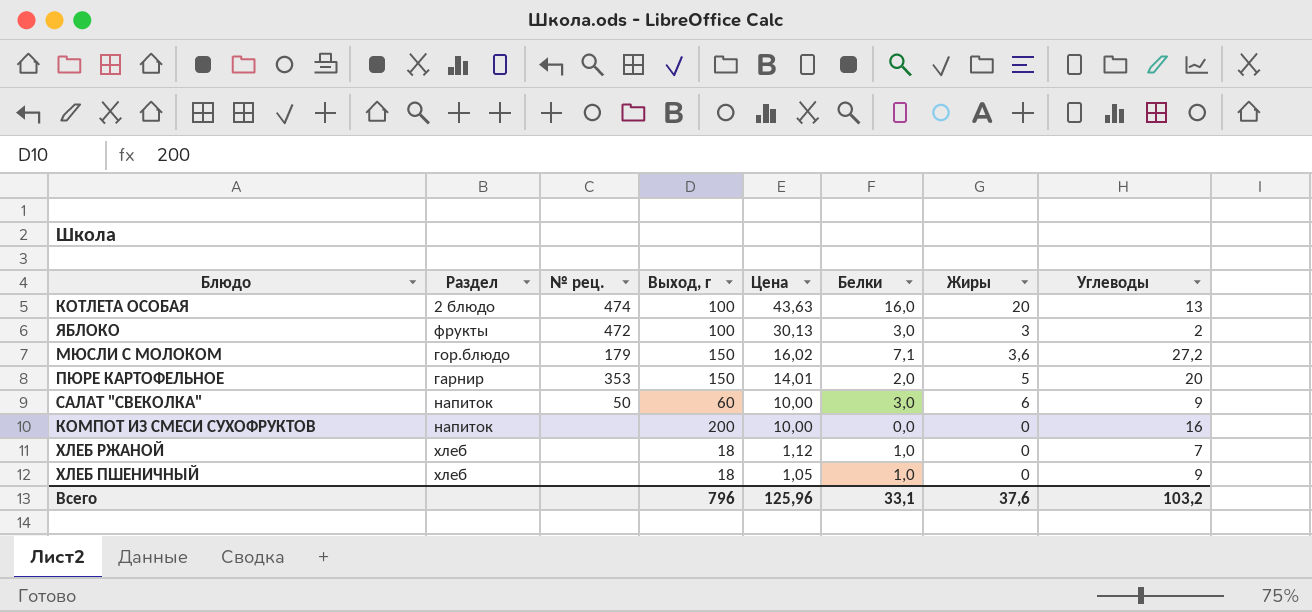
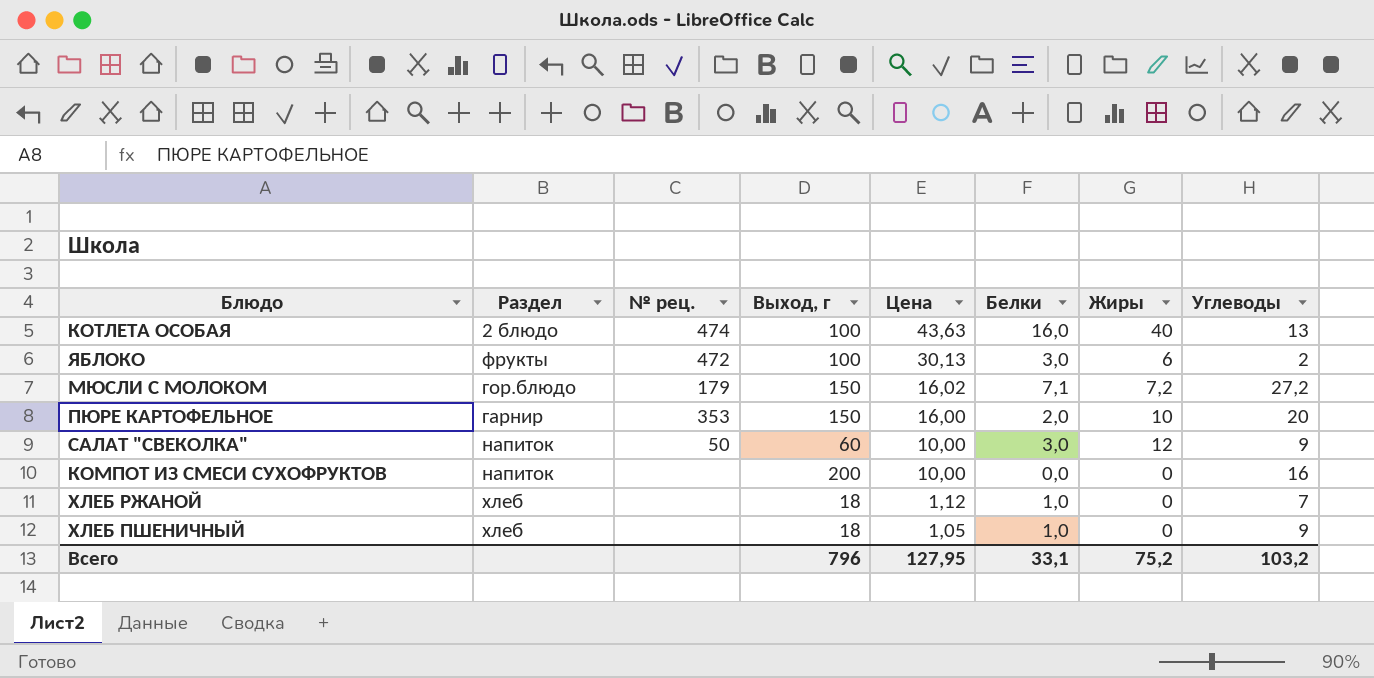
КОТЛЕТА ОСОБАЯ | Жиры: 20 -> 40
ЯБЛОКО | Жиры: 3 -> 6
МЮСЛИ С МОЛОКОМ | Жиры: 3,6 -> 7,2
ПЮРЕ КАРТОФЕЛЬНОЕ | Цена: 14,01 -> 16,00
ПЮРЕ КАРТОФЕЛЬНОЕ | Жиры: 5 -> 10
САЛАТ "СВЕКОЛКА" | Жиры: 6 -> 12
Всего | Цена: 125,96 -> 127,95
Всего | Жиры: 37,6 -> 75,2

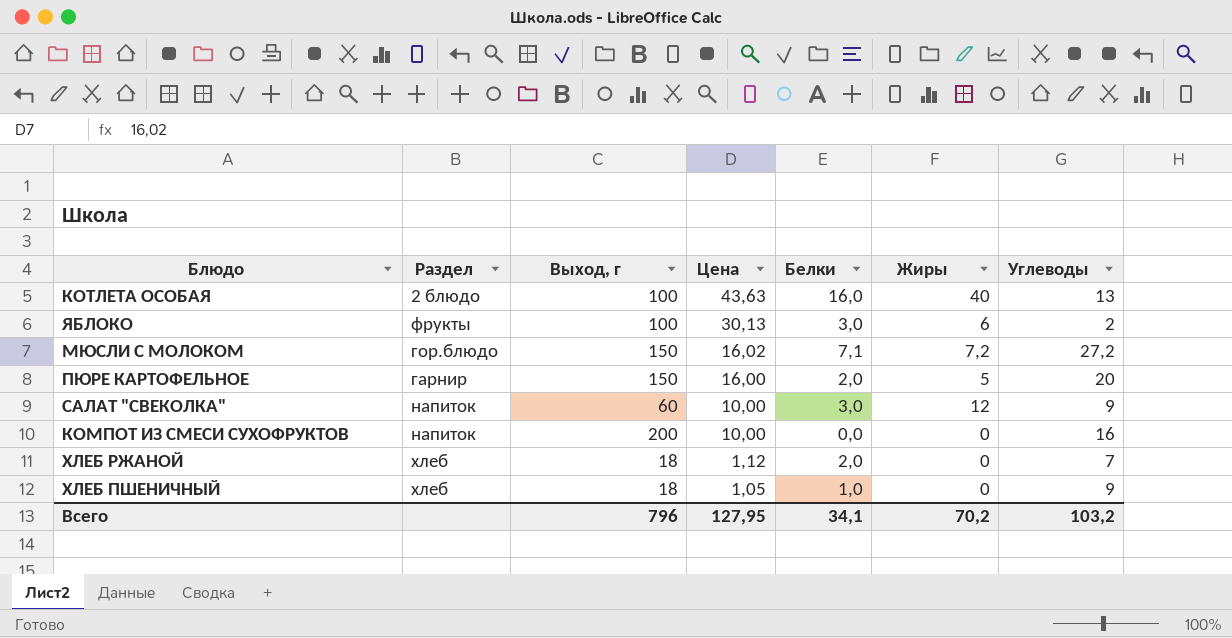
column № рец. | position: 3 -> none
ПЮРЕ КАРТОФЕЛЬНОЕ | Жиры: 10 -> 5
ХЛЕБ РЖАНОЙ | Белки: 1,0 -> 2,0
Всего | Белки: 33,1 -> 34,1
Всего | Жиры: 75,2 -> 70,2

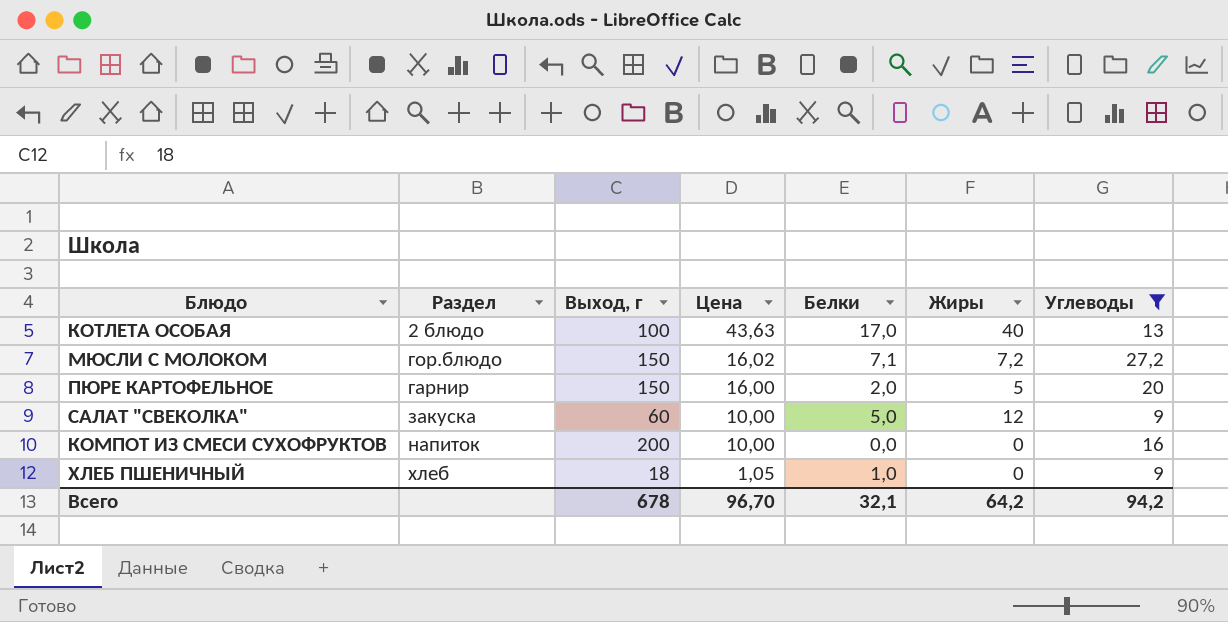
filter: none -> Углеводы >= 9
КОТЛЕТА ОСОБАЯ | Белки: 16,0 -> 17,0
САЛАТ "СВЕКОЛКА" | Раздел: напиток -> закуска
САЛАТ "СВЕКОЛКА" | Белки: 3,0 -> 5,0
Всего | Выход, г: 796 -> 678
Всего | Цена: 127,95 -> 96,70
Всего | Белки: 34,1 -> 32,1
Всего | Жиры: 70,2 -> 64,2
Всего | Углеводы: 103,2 -> 94,2

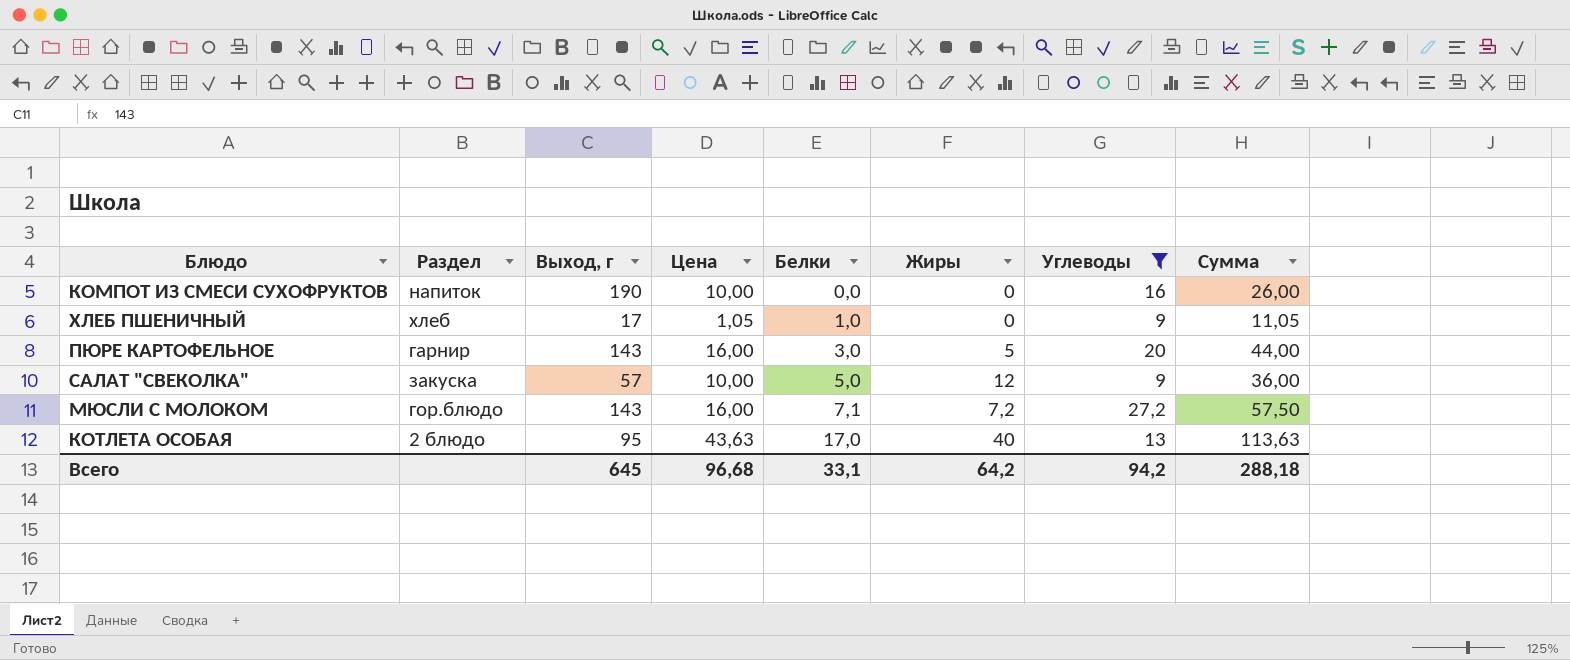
row order: Цена descending -> Белки ascending
column Сумма | formula: none -> [Цена] + [Белки] + [Жиры] + [Углеводы]
КОМПОТ ИЗ СМЕСИ СУХОФРУКТОВ | Выход, г: 200 -> 190
ХЛЕБ ПШЕНИЧНЫЙ | Выход, г: 18 -> 17
ПЮРЕ КАРТОФЕЛЬНОЕ | Выход, г: 150 -> 143
ПЮРЕ КАРТОФЕЛЬНОЕ | Белки: 2,0 -> 3,0
САЛАТ "СВЕКОЛКА" | Выход, г: 60 -> 57
МЮСЛИ С МОЛОКОМ | Выход, г: 150 -> 143
МЮСЛИ С МОЛОКОМ | Цена: 16,02 -> 16,00
КОТЛЕТА ОСОБАЯ | Выход, г: 100 -> 95
Всего | Выход, г: 678 -> 645
Всего | Цена: 96,70 -> 96,68
Всего | Белки: 32,1 -> 33,1

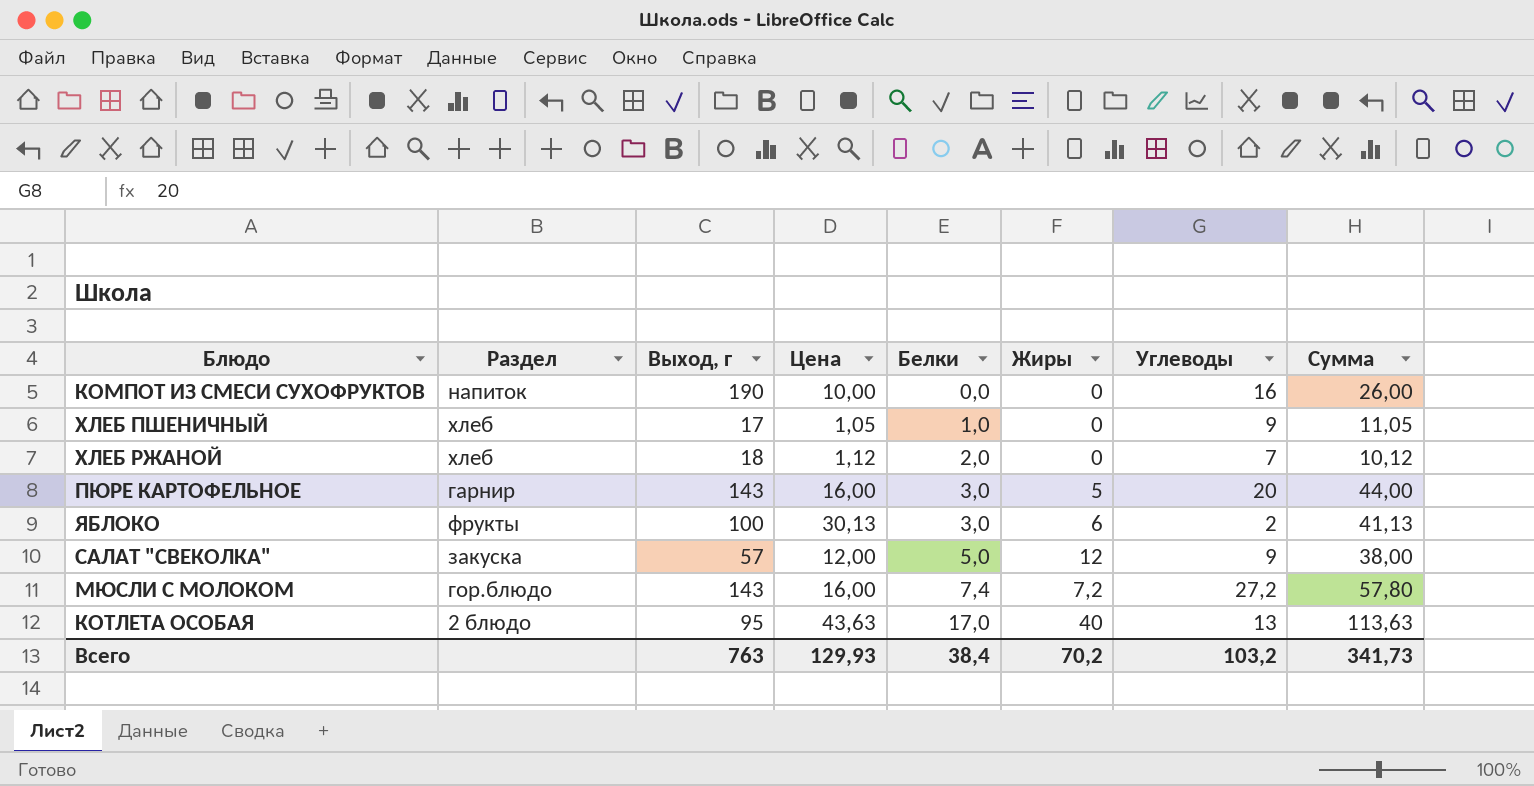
filter: Углеводы >= 9 -> none
САЛАТ "СВЕКОЛКА" | Цена: 10,00 -> 12,00
САЛАТ "СВЕКОЛКА" | Сумма: 36,00 -> 38,00
МЮСЛИ С МОЛОКОМ | Белки: 7,1 -> 7,4
МЮСЛИ С МОЛОКОМ | Сумма: 57,50 -> 57,80
Всего | Выход, г: 645 -> 763
Всего | Цена: 96,68 -> 129,93
Всего | Белки: 33,1 -> 38,4
Всего | Жиры: 64,2 -> 70,2
Всего | Углеводы: 94,2 -> 103,2
Всего | Сумма: 288,18 -> 341,73

